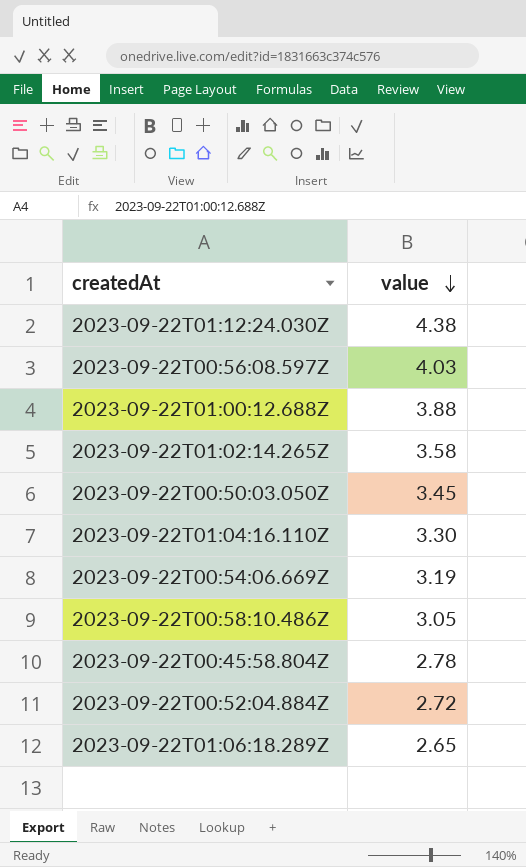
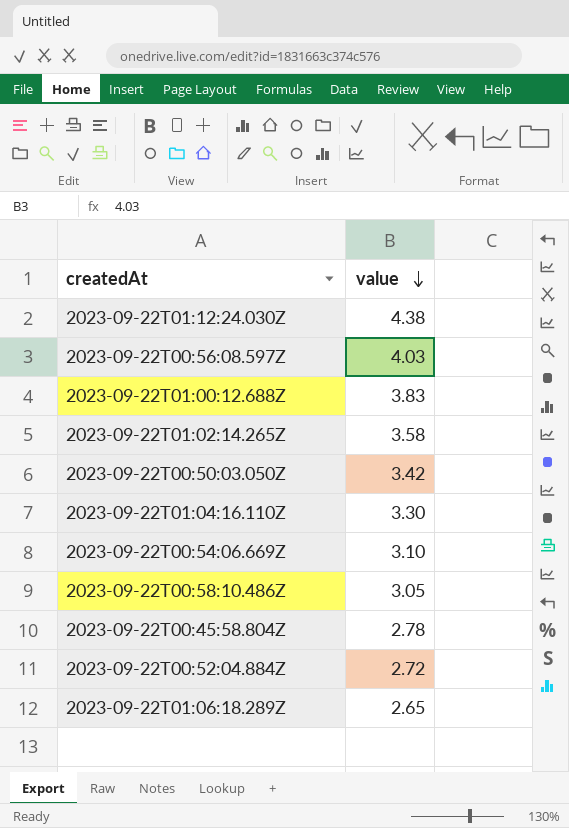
2023-09-22T01:00:12.688Z | value: 3.88 -> 3.83
2023-09-22T00:50:03.050Z | value: 3.45 -> 3.42
2023-09-22T00:54:06.669Z | value: 3.19 -> 3.10

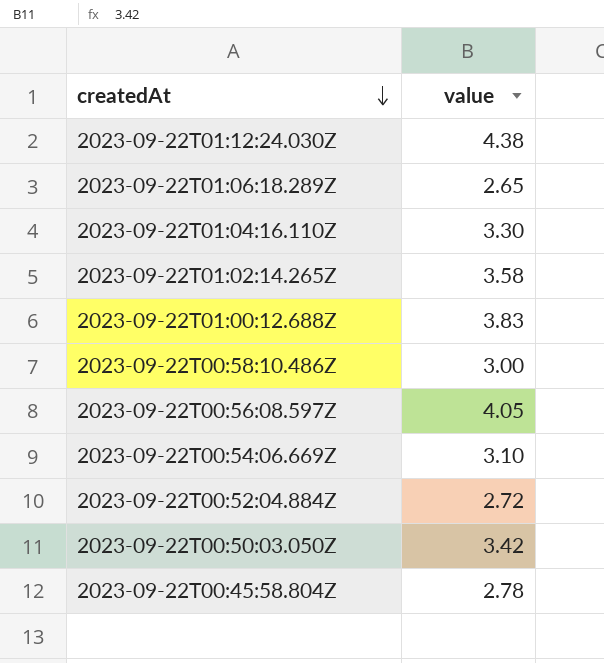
row order: value descending -> createdAt descending
2023-09-22T00:58:10.486Z | value: 3.05 -> 3.00
2023-09-22T00:56:08.597Z | value: 4.03 -> 4.05

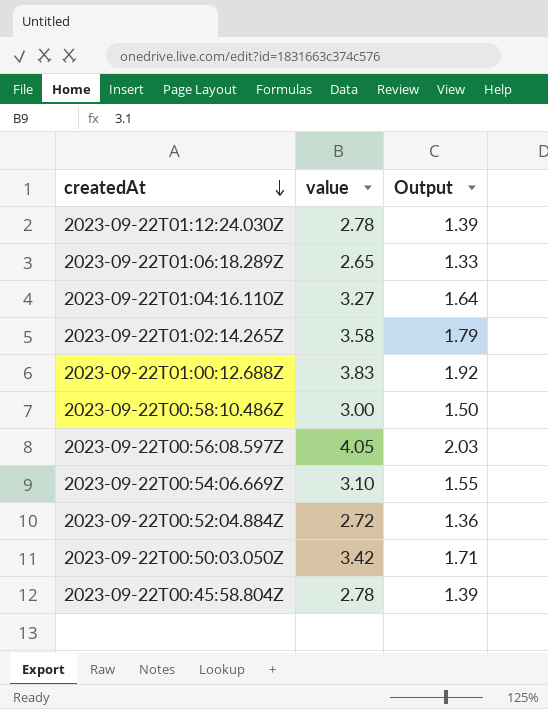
column Output | formula: none -> [value] * 0.5
2023-09-22T01:12:24.030Z | value: 4.38 -> 2.78
2023-09-22T01:04:16.110Z | value: 3.30 -> 3.27

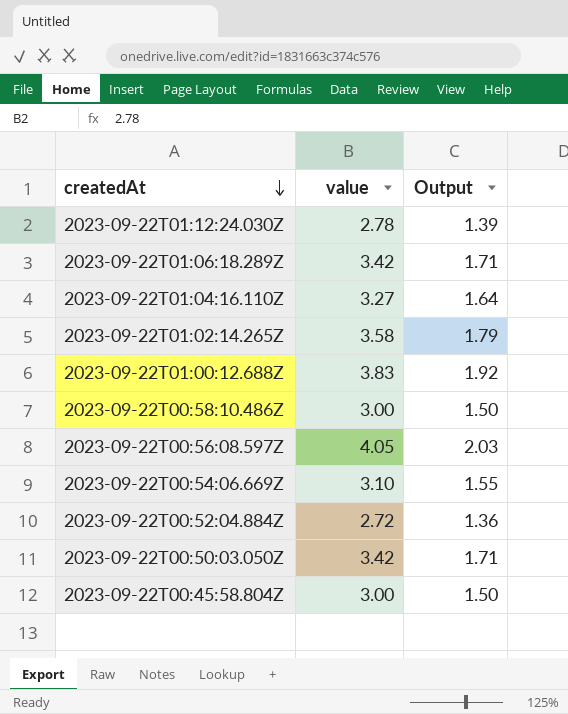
2023-09-22T01:06:18.289Z | value: 2.65 -> 3.42
2023-09-22T01:06:18.289Z | Output: 1.33 -> 1.71
2023-09-22T00:45:58.804Z | value: 2.78 -> 3.00
2023-09-22T00:45:58.804Z | Output: 1.39 -> 1.50

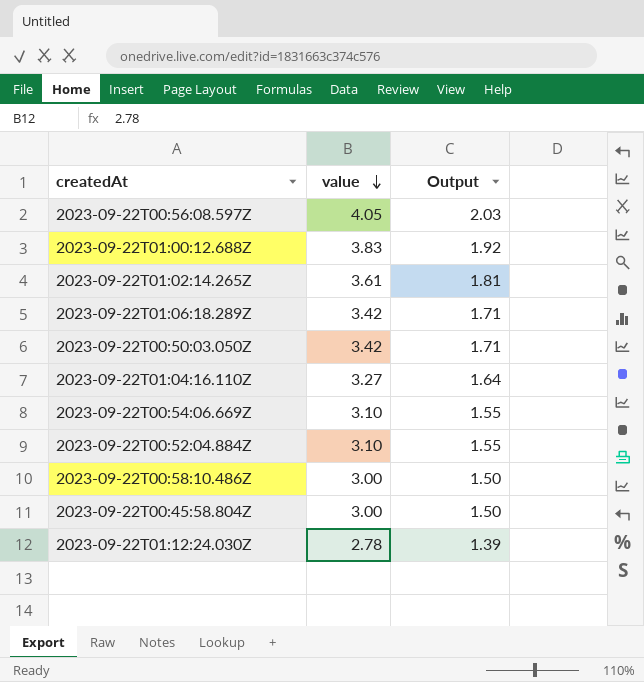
row order: createdAt descending -> value descending
2023-09-22T01:02:14.265Z | value: 3.58 -> 3.61
2023-09-22T01:02:14.265Z | Output: 1.79 -> 1.81
2023-09-22T00:52:04.884Z | value: 2.72 -> 3.10
2023-09-22T00:52:04.884Z | Output: 1.36 -> 1.55

